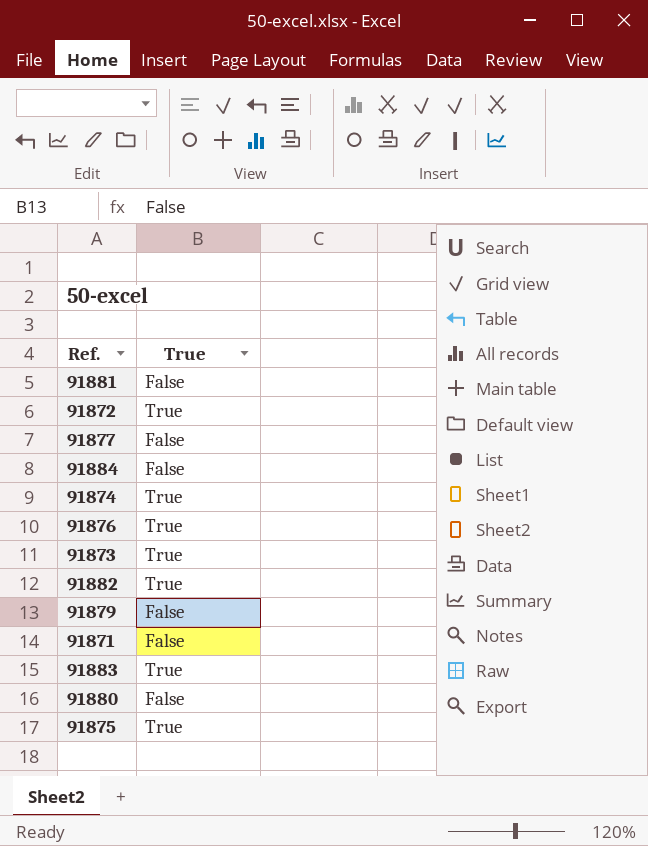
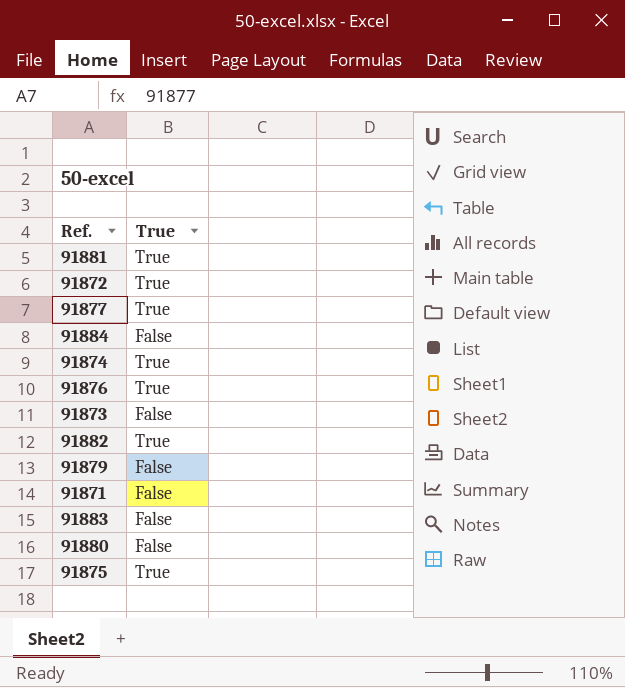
91881 | True: False -> True
91877 | True: False -> True
91873 | True: True -> False
91883 | True: True -> False

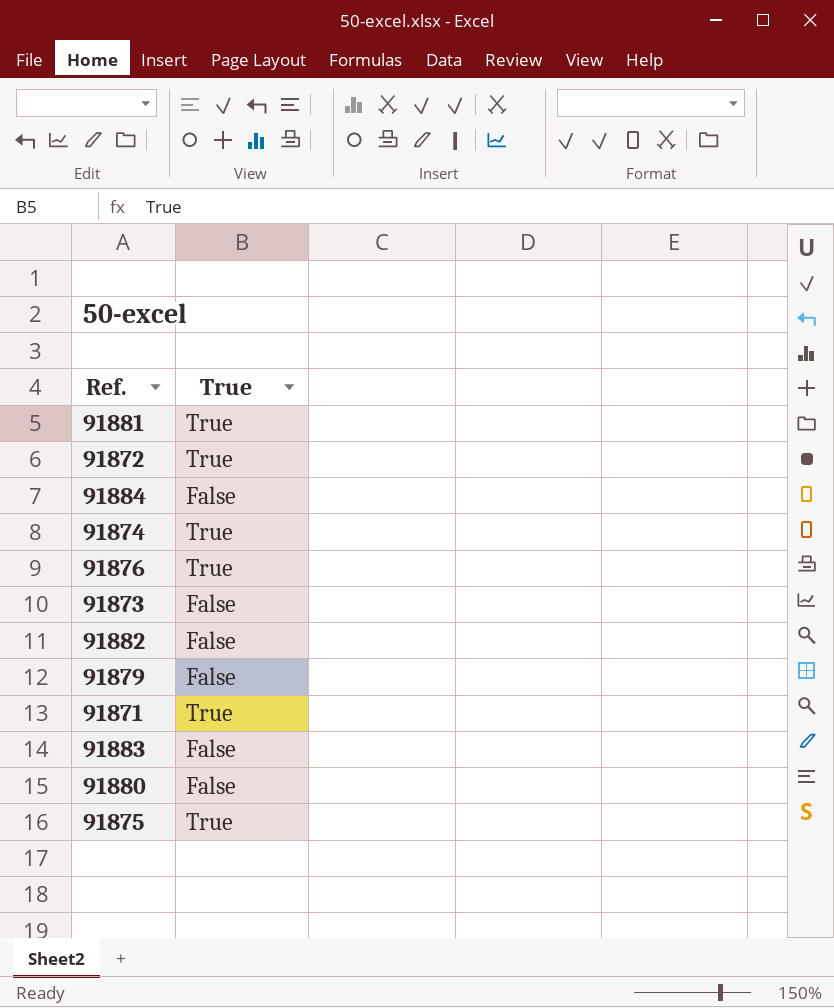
row 91877: True -> none
91882 | True: True -> False
91871 | True: False -> True

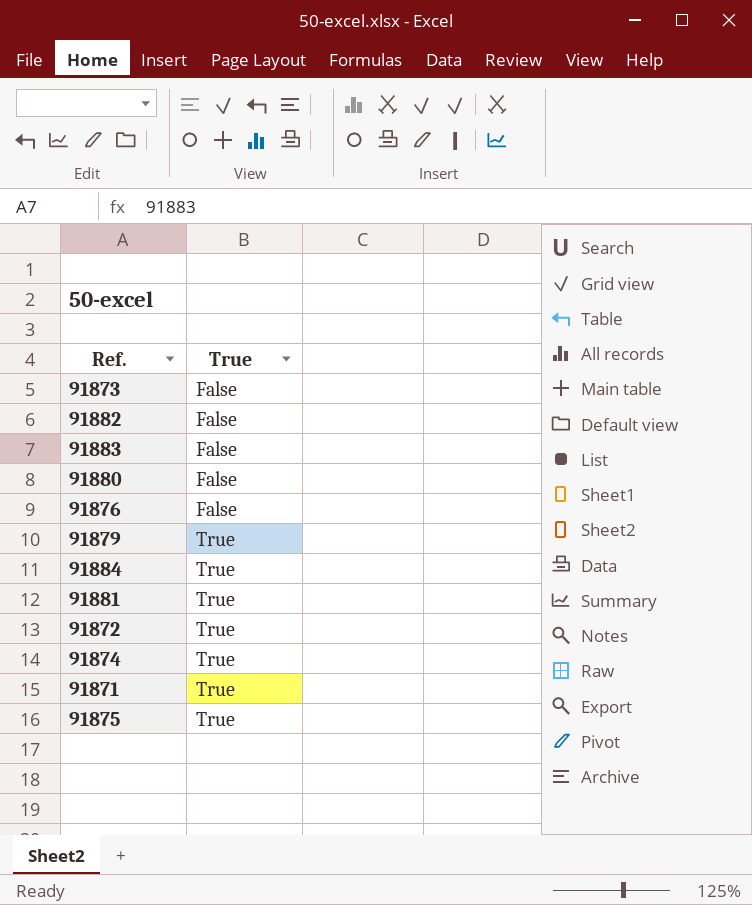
row order: none -> True ascending
91876 | True: True -> False
91879 | True: False -> True
91884 | True: False -> True

